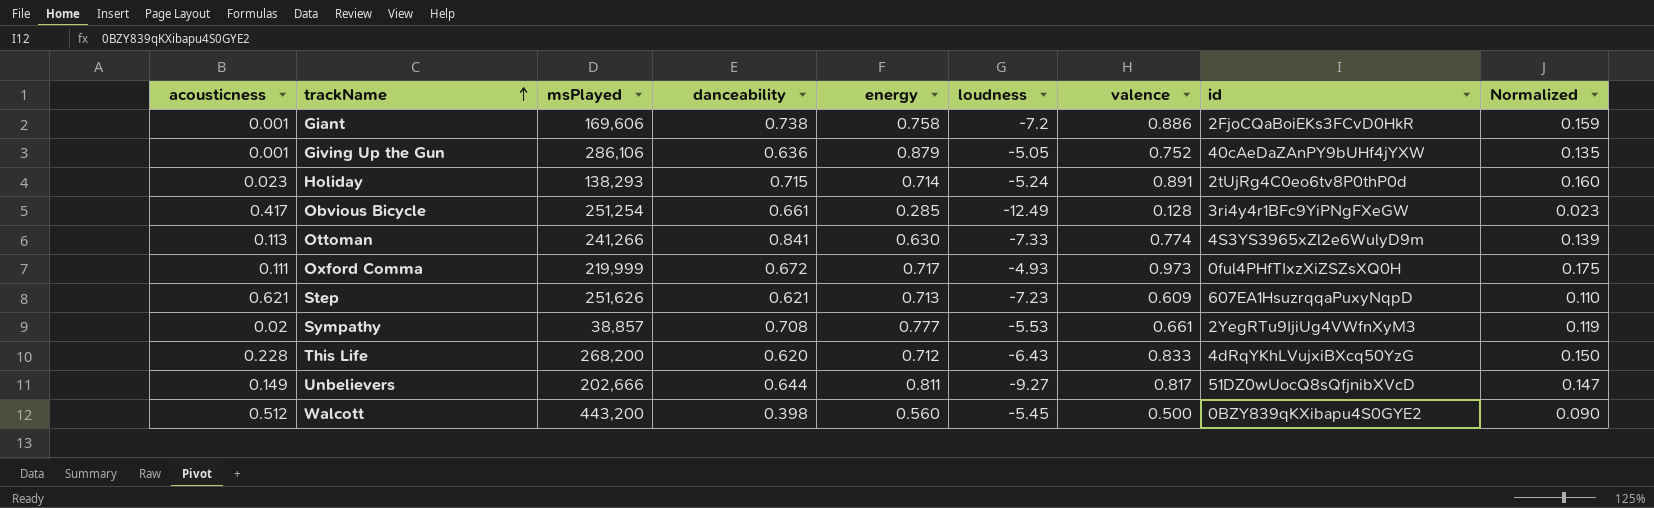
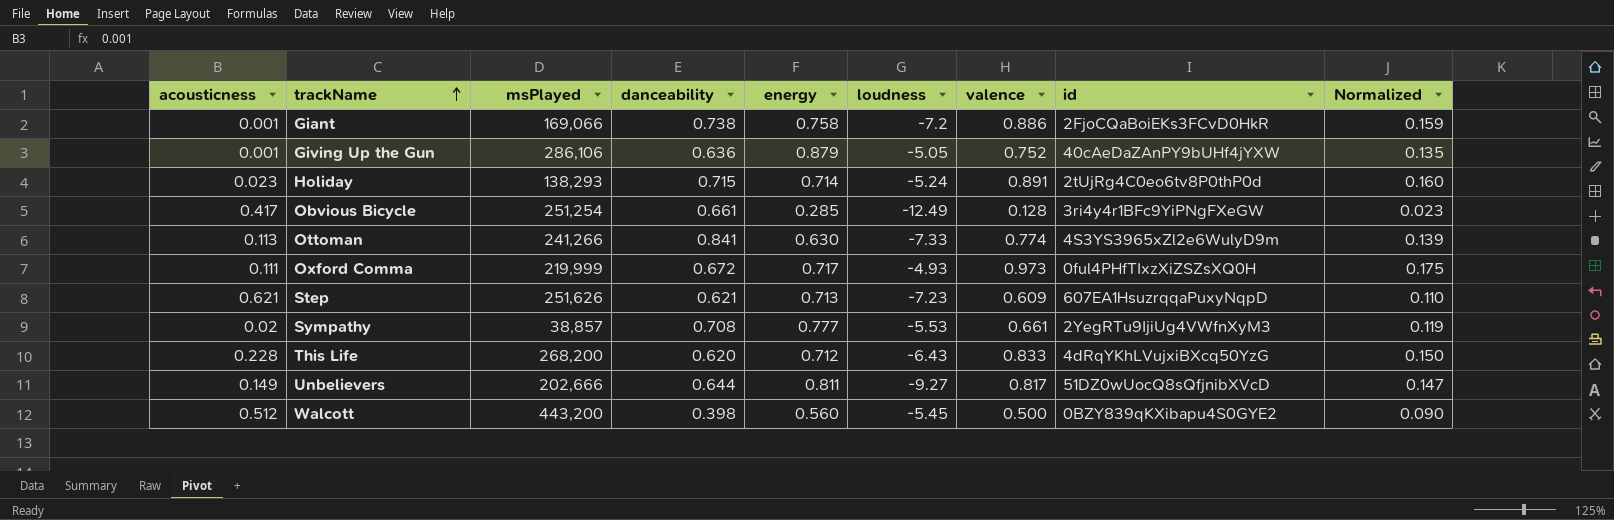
Giant | msPlayed: 169,606 -> 169,066

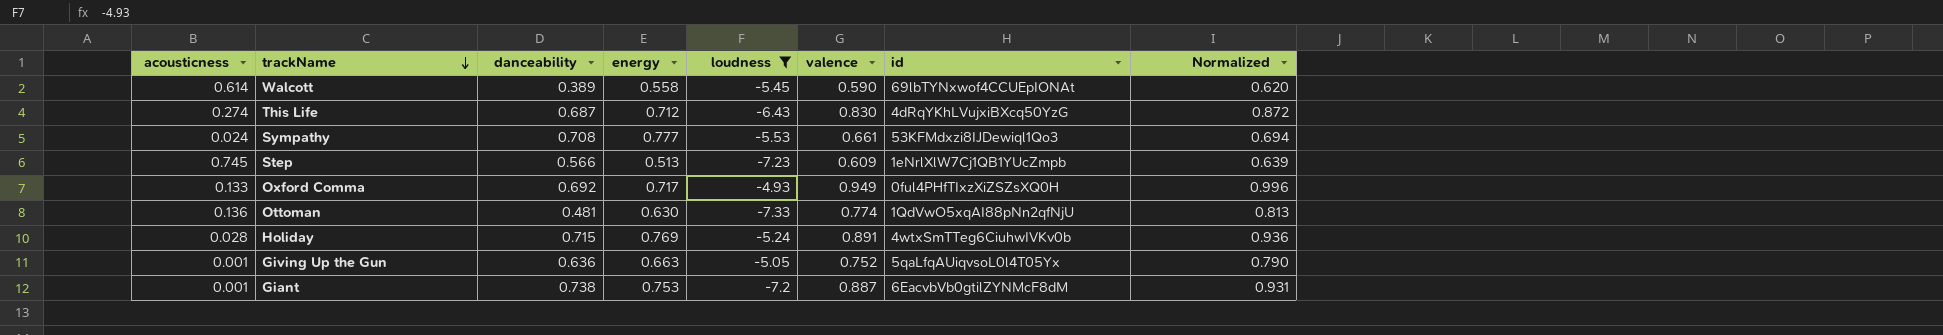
filter: none -> loudness >= -7.33
row order: trackName ascending -> trackName descending
column msPlayed | position: 3 -> none
column Normalized | formula: [valence] * 0.18 -> [valence] * 1.05
Walcott | acousticness: 0.512 -> 0.614
Walcott | danceability: 0.398 -> 0.389
Walcott | energy: 0.560 -> 0.558
Walcott | valence: 0.500 -> 0.590
Walcott | id: 0BZY839qKXibapu4S0GYE2 -> 69lbTYNxwof4CCUEpIONAt
This Life | acousticness: 0.228 -> 0.274
This Life | danceability: 0.620 -> 0.687
This Life | valence: 0.833 -> 0.830
Sympathy | acousticness: 0.02 -> 0.024
Sympathy | id: 2YegRTu9IjiUg4VWfnXyM3 -> 53KFMdxzi8IJDewiql1Qo3
Step | acousticness: 0.621 -> 0.745
Step | danceability: 0.621 -> 0.566
Step | energy: 0.713 -> 0.513
Step | id: 607EA1HsuzrqqaPuxyNqpD -> 1eNrlXlW7Cj1QB1YUcZmpb
Oxford Comma | acousticness: 0.111 -> 0.133
Oxford Comma | danceability: 0.672 -> 0.692
Oxford Comma | valence: 0.973 -> 0.949
Ottoman | acousticness: 0.113 -> 0.136
Ottoman | danceability: 0.841 -> 0.481
Ottoman | id: 4S3YS3965xZl2e6WulyD9m -> 1QdVwO5xqAI88pNn2qfNjU
Holiday | acousticness: 0.023 -> 0.028
Holiday | energy: 0.714 -> 0.769
Holiday | id: 2tUjRg4C0eo6tv8P0thP0d -> 4wtxSmTTeg6CiuhwIVKv0b
Giving Up the Gun | energy: 0.879 -> 0.663
Giving Up the Gun | id: 40cAeDaZAnPY9bUHf4jYXW -> 5qaLfqAUiqvsoL0l4T05Yx
Giant | energy: 0.758 -> 0.753
Giant | valence: 0.886 -> 0.887
Giant | id: 2FjoCQaBoiEKs3FCvD0HkR -> 6EacvbVb0gtilZYNMcF8dM

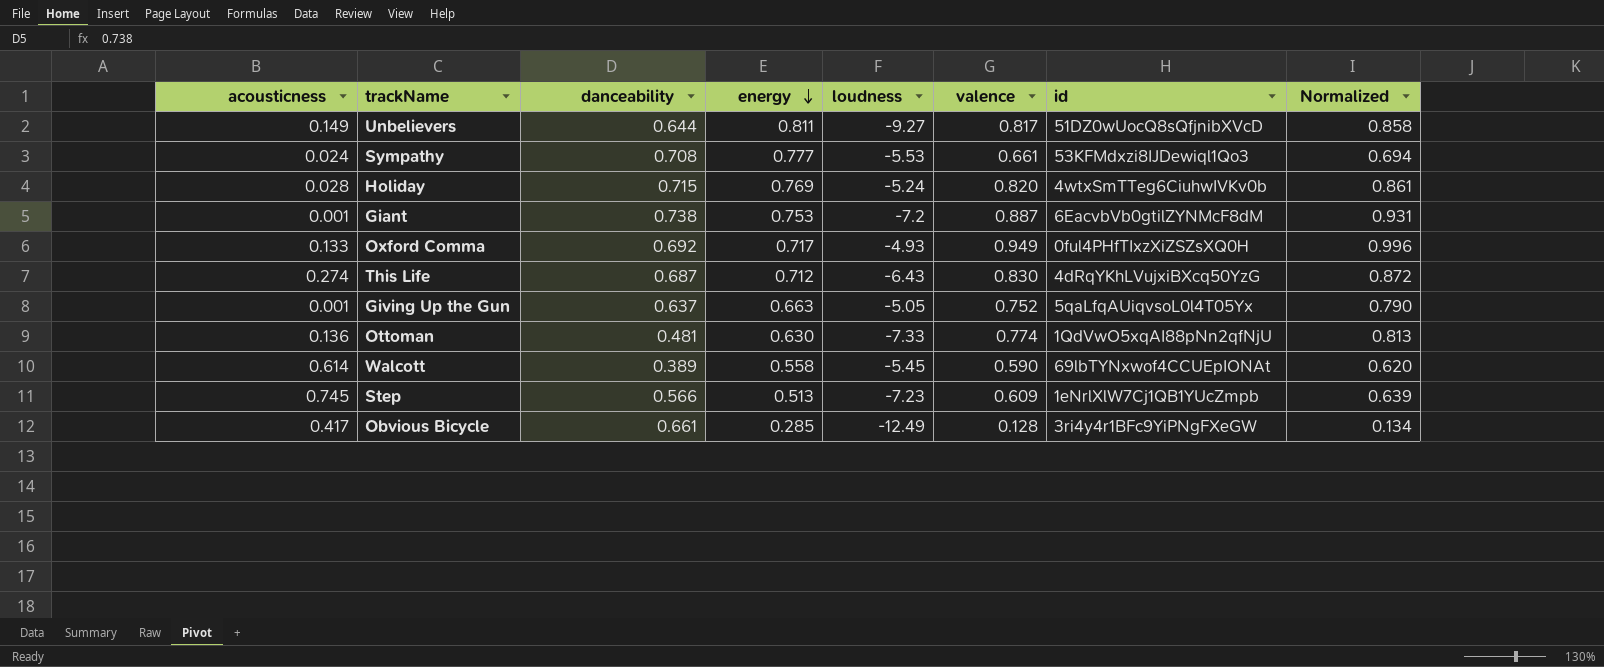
filter: loudness >= -7.33 -> none
row order: trackName descending -> energy descending
Holiday | valence: 0.891 -> 0.820
Holiday | Normalized: 0.936 -> 0.861
Giving Up the Gun | danceability: 0.636 -> 0.637

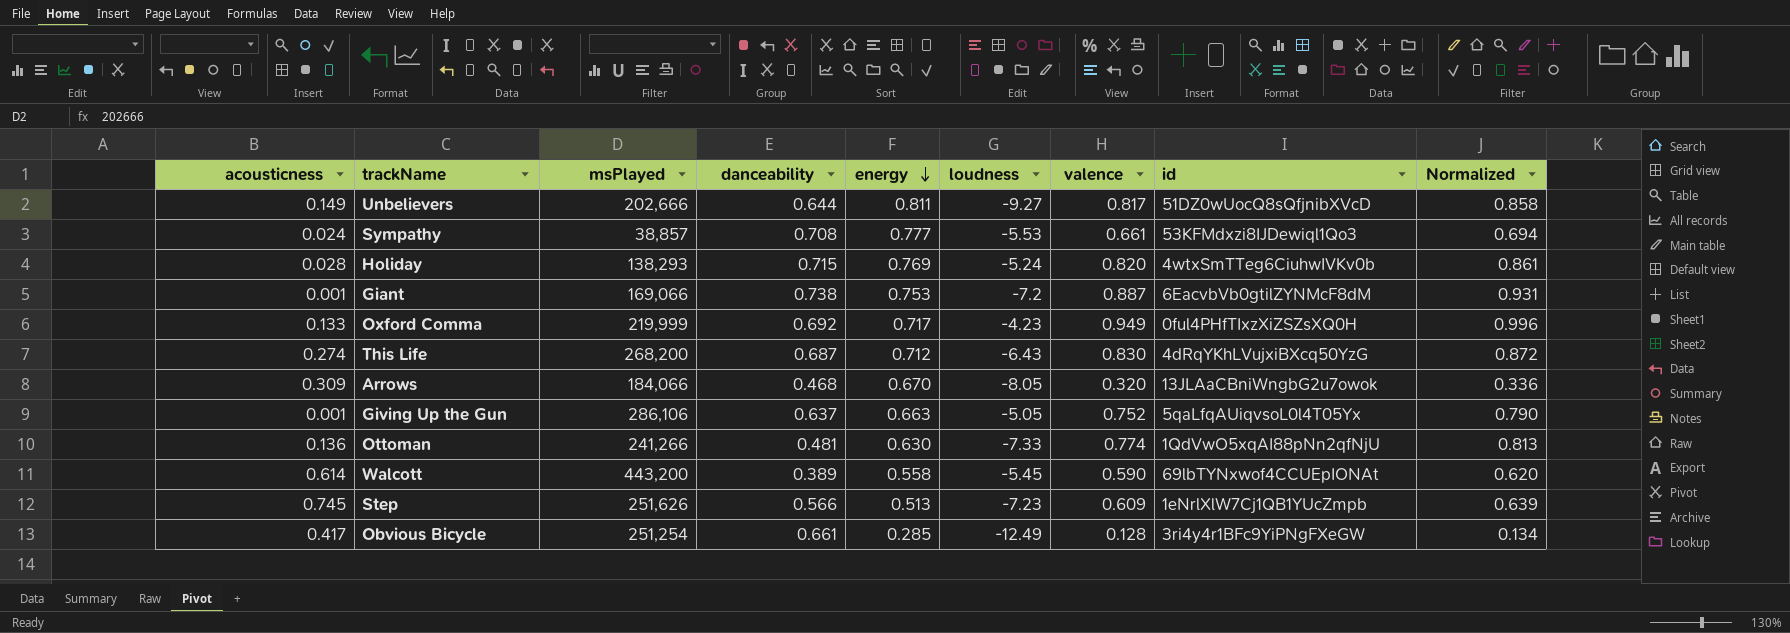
column msPlayed | position: none -> 3
Oxford Comma | loudness: -4.93 -> -4.23
row Arrows: none -> 0.309 | 184,066 | 0.468 | 0.670 | -8.05 | 0.320 | 13JLAaCBniWngbG2u7owok | 0.336

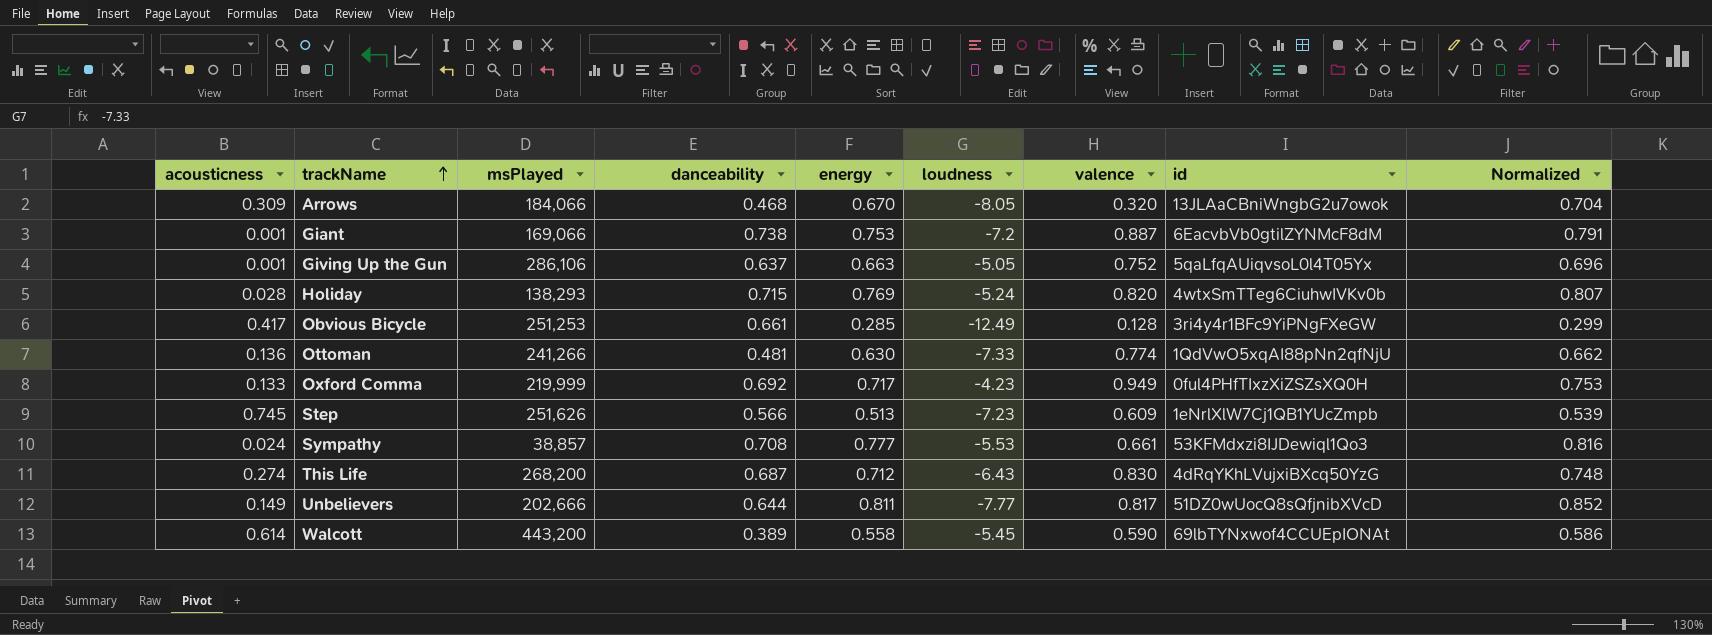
row order: energy descending -> trackName ascending
column Normalized | formula: [valence] * 1.05 -> [energy] * 1.05
Obvious Bicycle | msPlayed: 251,254 -> 251,253
Unbelievers | loudness: -9.27 -> -7.77

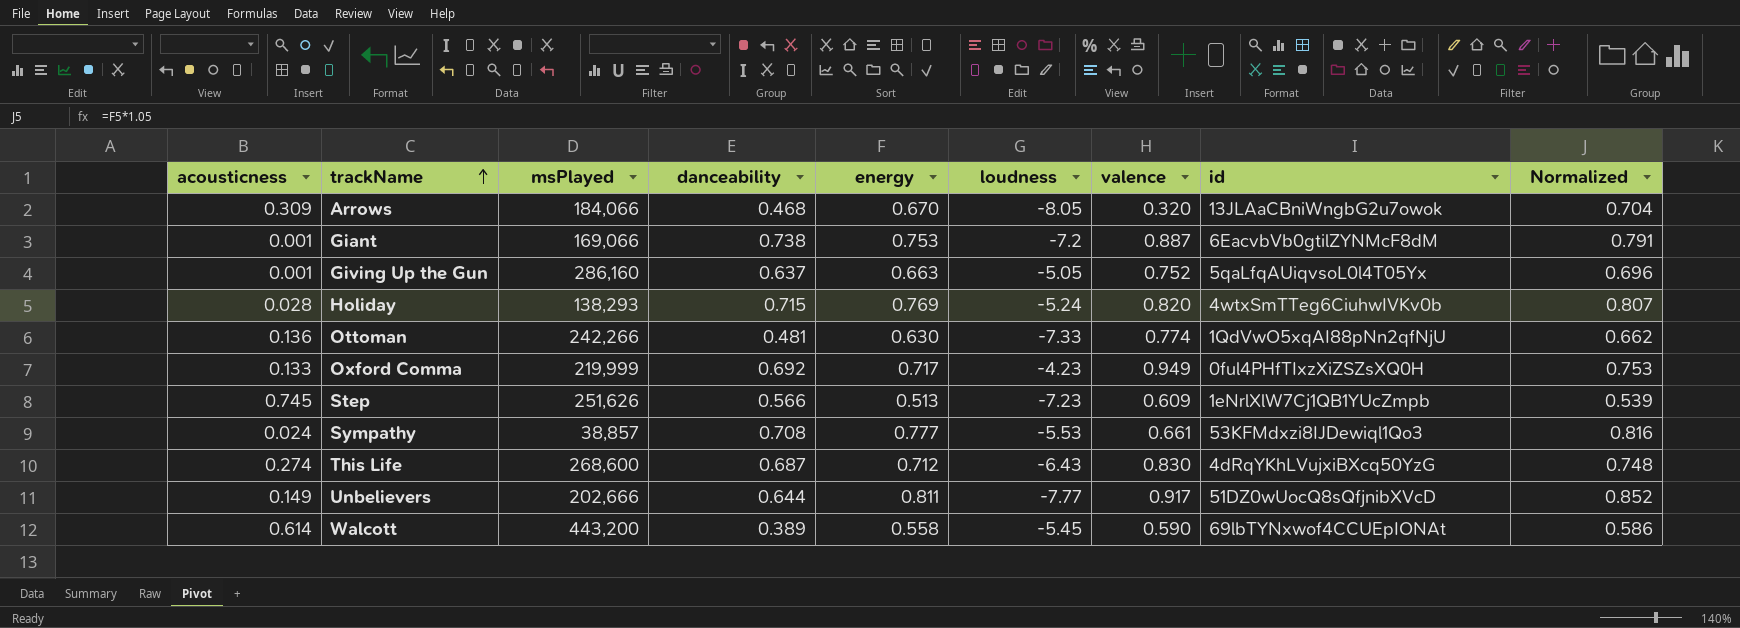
row Obvious Bicycle: 0.417 | 251,253 | 0.661 | 0.285 | -12.49 | 0.128 | 3ri4y4r1BFc9YiPNgFXeGW | 0.299 -> none
Giving Up the Gun | msPlayed: 286,106 -> 286,160
Ottoman | msPlayed: 241,266 -> 242,266
This Life | msPlayed: 268,200 -> 268,600
Unbelievers | valence: 0.817 -> 0.917

